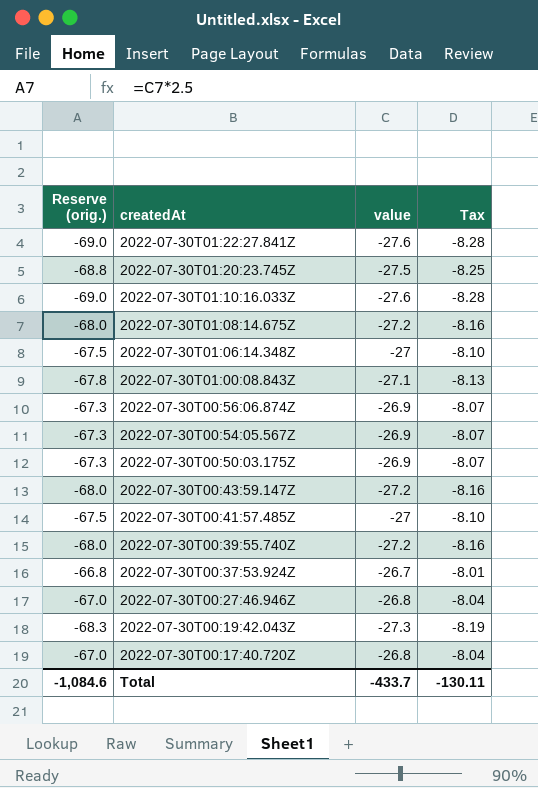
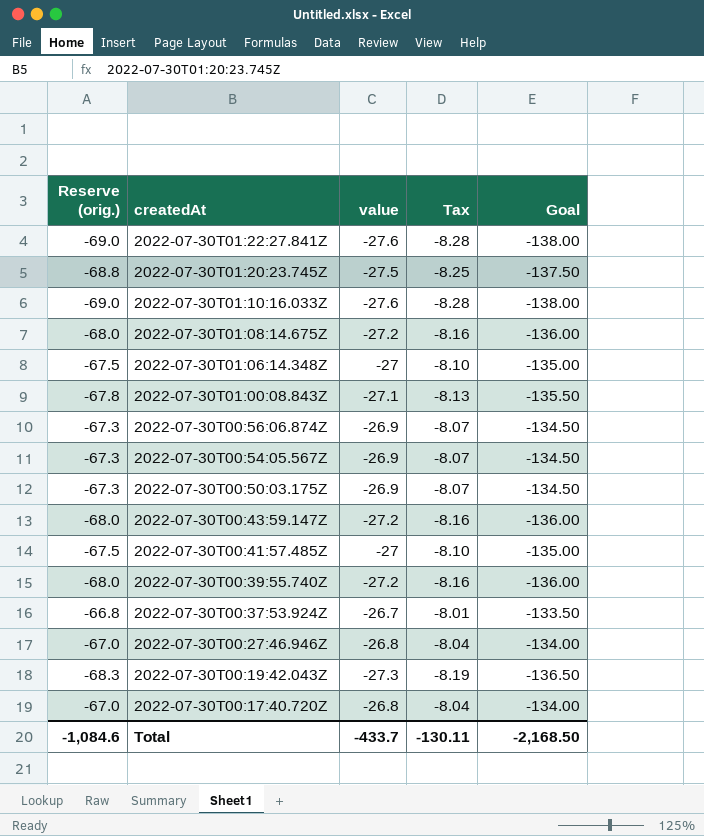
column Goal | formula: none -> [value] * 5

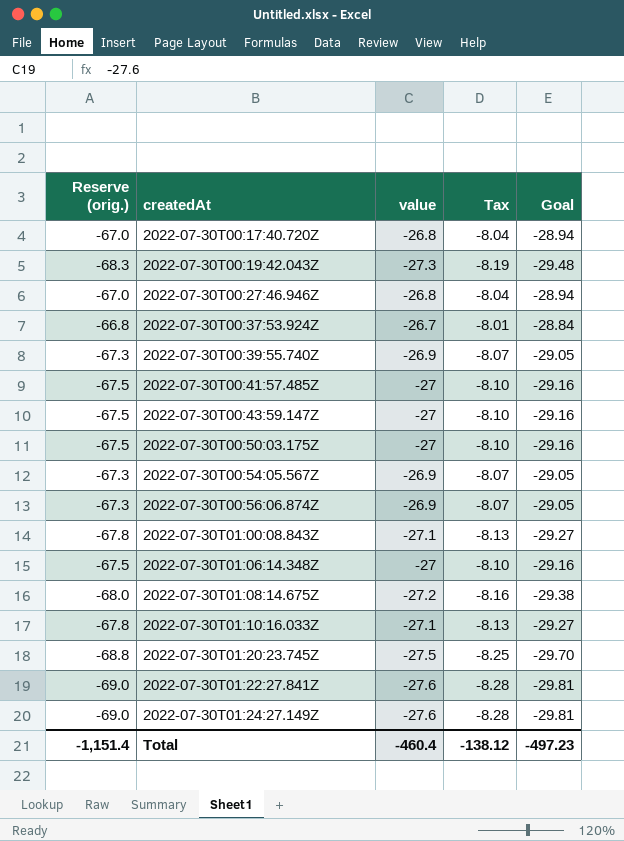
row order: createdAt descending -> createdAt ascending
column Goal | formula: [value] * 5 -> [value] * 1.08
2022-07-30T00:39:55.740Z | Reserve (orig.): -68.0 -> -67.3
2022-07-30T00:39:55.740Z | value: -27.2 -> -26.9
2022-07-30T00:39:55.740Z | Tax: -8.16 -> -8.07
2022-07-30T00:43:59.147Z | Reserve (orig.): -68.0 -> -67.5
2022-07-30T00:43:59.147Z | value: -27.2 -> -27
2022-07-30T00:43:59.147Z | Tax: -8.16 -> -8.10
2022-07-30T00:50:03.175Z | Reserve (orig.): -67.3 -> -67.5
2022-07-30T00:50:03.175Z | value: -26.9 -> -27
2022-07-30T00:50:03.175Z | Tax: -8.07 -> -8.10
2022-07-30T01:10:16.033Z | Reserve (orig.): -69.0 -> -67.8
2022-07-30T01:10:16.033Z | value: -27.6 -> -27.1
2022-07-30T01:10:16.033Z | Tax: -8.28 -> -8.13
row 2022-07-30T01:24:27.149Z: none -> -69.0 | -27.6 | -8.28 | -29.81
Total | Reserve (orig.): -1,084.6 -> -1,151.4
Total | value: -433.7 -> -460.4
Total | Tax: -130.11 -> -138.12
Total | Goal: -2,168.50 -> -497.23

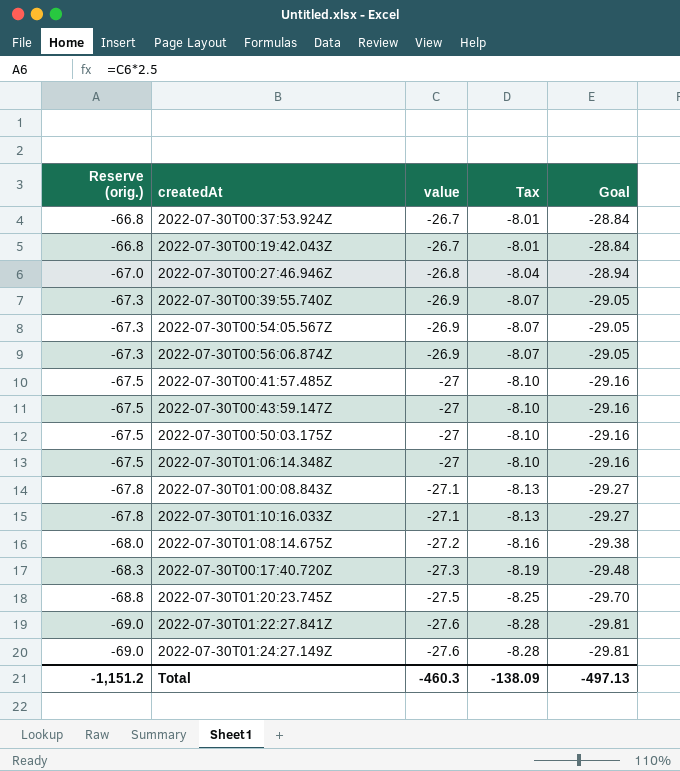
row order: createdAt ascending -> Reserve (orig.) descending
2022-07-30T00:19:42.043Z | Reserve (orig.): -68.3 -> -66.8
2022-07-30T00:19:42.043Z | value: -27.3 -> -26.7
2022-07-30T00:19:42.043Z | Tax: -8.19 -> -8.01
2022-07-30T00:19:42.043Z | Goal: -29.48 -> -28.84
2022-07-30T00:17:40.720Z | Reserve (orig.): -67.0 -> -68.3
2022-07-30T00:17:40.720Z | value: -26.8 -> -27.3
2022-07-30T00:17:40.720Z | Tax: -8.04 -> -8.19
2022-07-30T00:17:40.720Z | Goal: -28.94 -> -29.48
Total | Reserve (orig.): -1,151.4 -> -1,151.2
Total | value: -460.4 -> -460.3
Total | Tax: -138.12 -> -138.09
Total | Goal: -497.23 -> -497.13

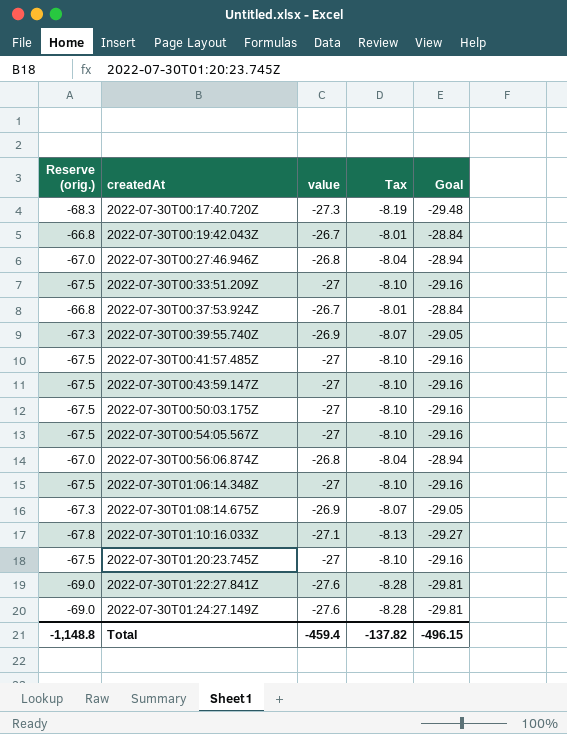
row order: Reserve (orig.) descending -> createdAt ascending
row 2022-07-30T01:00:08.843Z: -67.8 | -27.1 | -8.13 | -29.27 -> none
row 2022-07-30T00:33:51.209Z: none -> -67.5 | -27 | -8.10 | -29.16
2022-07-30T00:54:05.567Z | Reserve (orig.): -67.3 -> -67.5
2022-07-30T00:54:05.567Z | value: -26.9 -> -27
2022-07-30T00:54:05.567Z | Tax: -8.07 -> -8.10
2022-07-30T00:54:05.567Z | Goal: -29.05 -> -29.16
2022-07-30T00:56:06.874Z | Reserve (orig.): -67.3 -> -67.0
2022-07-30T00:56:06.874Z | value: -26.9 -> -26.8
2022-07-30T00:56:06.874Z | Tax: -8.07 -> -8.04
2022-07-30T00:56:06.874Z | Goal: -29.05 -> -28.94
2022-07-30T01:08:14.675Z | Reserve (orig.): -68.0 -> -67.3
2022-07-30T01:08:14.675Z | value: -27.2 -> -26.9
2022-07-30T01:08:14.675Z | Tax: -8.16 -> -8.07
2022-07-30T01:08:14.675Z | Goal: -29.38 -> -29.05
2022-07-30T01:20:23.745Z | Reserve (orig.): -68.8 -> -67.5
2022-07-30T01:20:23.745Z | value: -27.5 -> -27
2022-07-30T01:20:23.745Z | Tax: -8.25 -> -8.10
2022-07-30T01:20:23.745Z | Goal: -29.70 -> -29.16
Total | Reserve (orig.): -1,151.2 -> -1,148.8
Total | value: -460.3 -> -459.4
Total | Tax: -138.09 -> -137.82
Total | Goal: -497.13 -> -496.15

